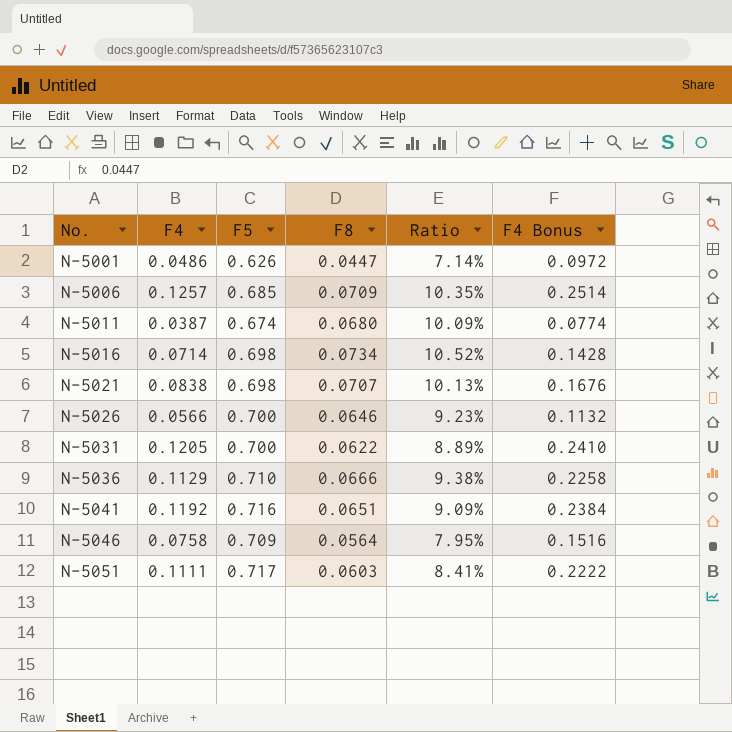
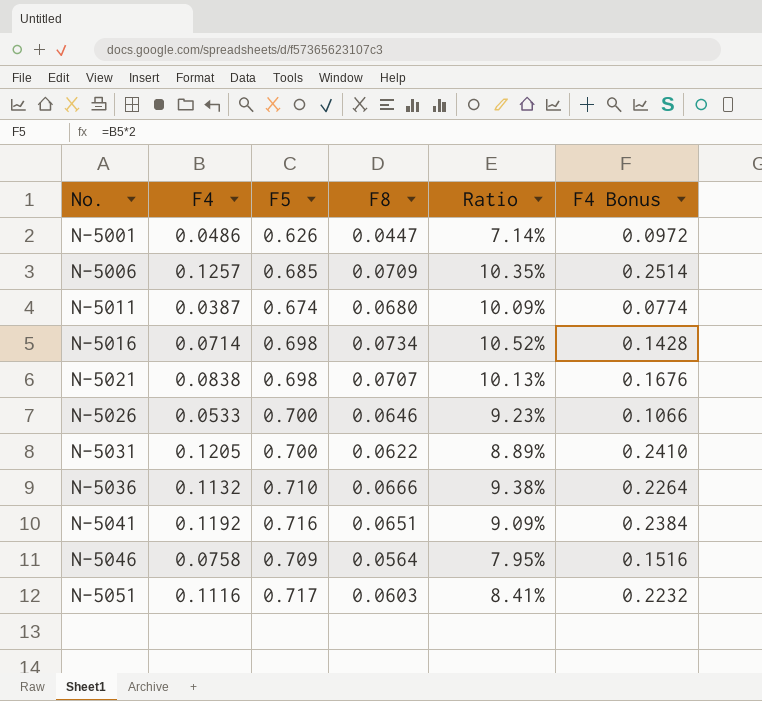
N-5026 | F4: 0.0566 -> 0.0533
N-5026 | F4 Bonus: 0.1132 -> 0.1066
N-5036 | F4: 0.1129 -> 0.1132
N-5036 | F4 Bonus: 0.2258 -> 0.2264
N-5051 | F4: 0.1111 -> 0.1116
N-5051 | F4 Bonus: 0.2222 -> 0.2232

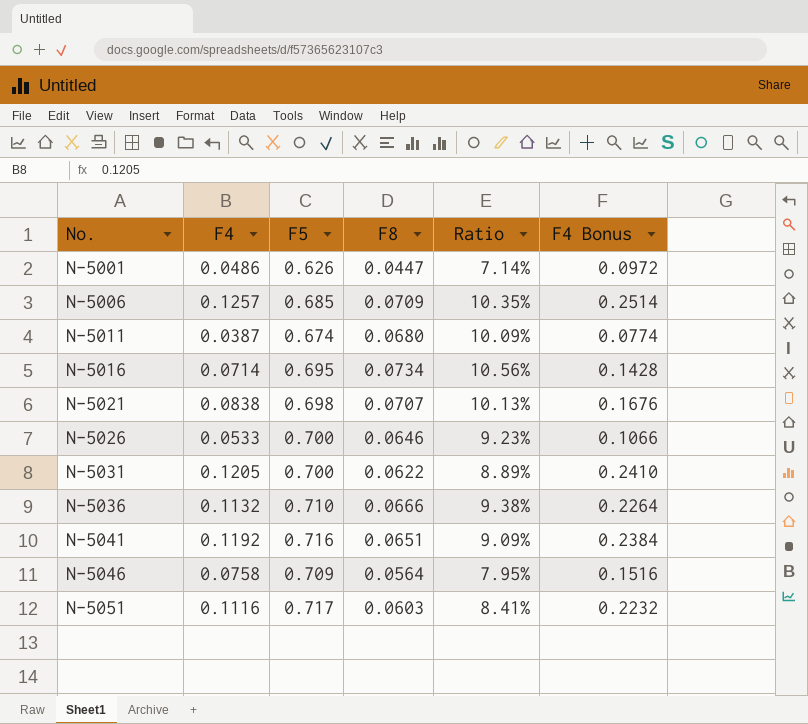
N-5016 | F5: 0.698 -> 0.695
N-5016 | Ratio: 10.52% -> 10.56%

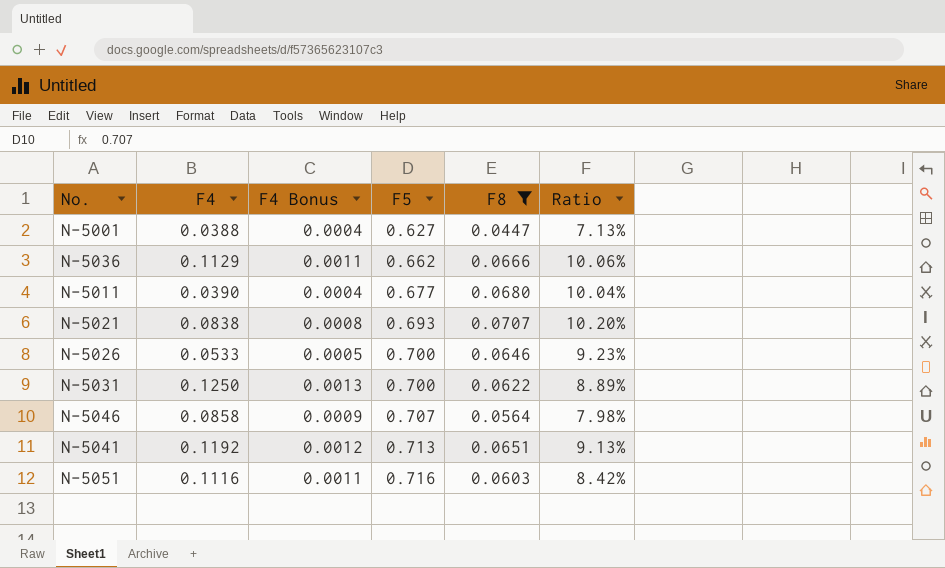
filter: none -> F8 <= 0.0707
row order: No. ascending -> F5 ascending
column F4 Bonus | formula: [F4] * 2 -> [F4] * 0.01
column F4 Bonus | position: 6 -> 3
N-5001 | F4: 0.0486 -> 0.0388
N-5001 | F5: 0.626 -> 0.627
N-5001 | Ratio: 7.14% -> 7.13%
N-5036 | F4: 0.1132 -> 0.1129
N-5036 | F5: 0.710 -> 0.662
N-5036 | Ratio: 9.38% -> 10.06%
N-5011 | F4: 0.0387 -> 0.0390
N-5011 | F5: 0.674 -> 0.677
N-5011 | Ratio: 10.09% -> 10.04%
N-5021 | F5: 0.698 -> 0.693
N-5021 | Ratio: 10.13% -> 10.20%
N-5031 | F4: 0.1205 -> 0.1250
N-5046 | F4: 0.0758 -> 0.0858
N-5046 | F5: 0.709 -> 0.707
N-5046 | Ratio: 7.95% -> 7.98%
N-5041 | F5: 0.716 -> 0.713
N-5041 | Ratio: 9.09% -> 9.13%
N-5051 | F5: 0.717 -> 0.716
N-5051 | Ratio: 8.41% -> 8.42%

